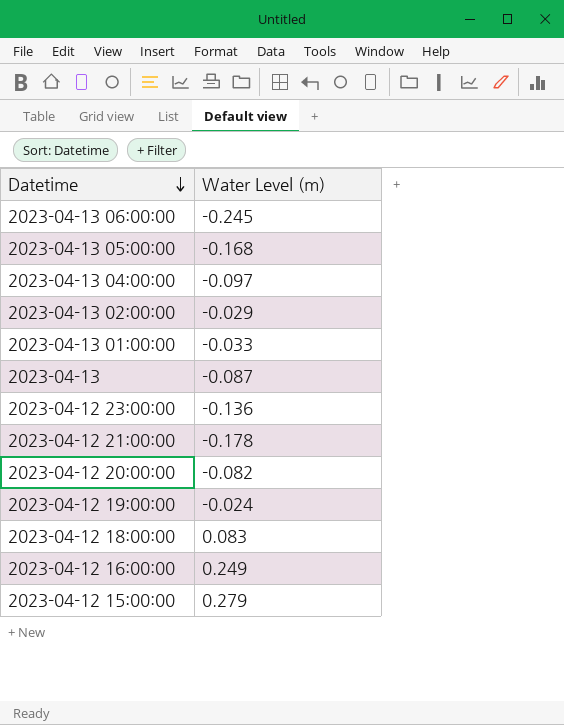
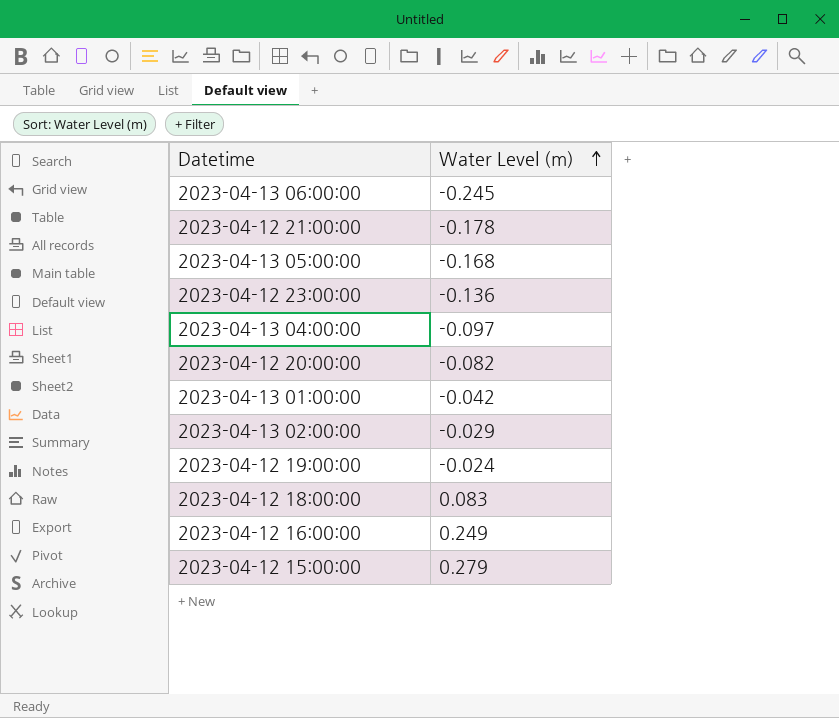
row order: Datetime descending -> Water Level (m) ascending
row 2023-04-13: -0.087 -> none
2023-04-13 01:00:00 | Water Level (m): -0.033 -> -0.042

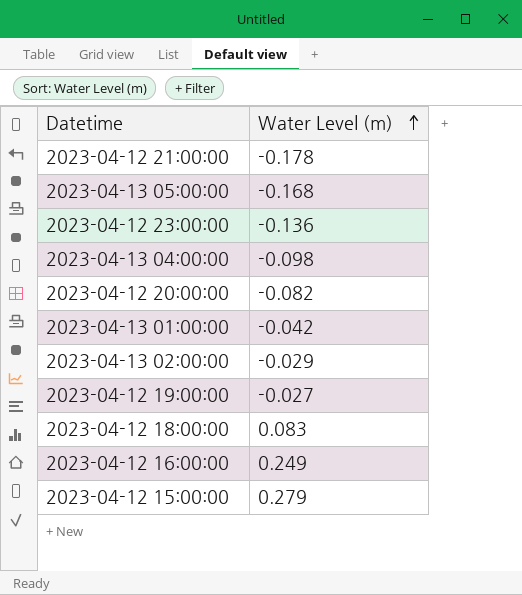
row 2023-04-13 06:00:00: -0.245 -> none
2023-04-13 04:00:00 | Water Level (m): -0.097 -> -0.098
2023-04-12 19:00:00 | Water Level (m): -0.024 -> -0.027

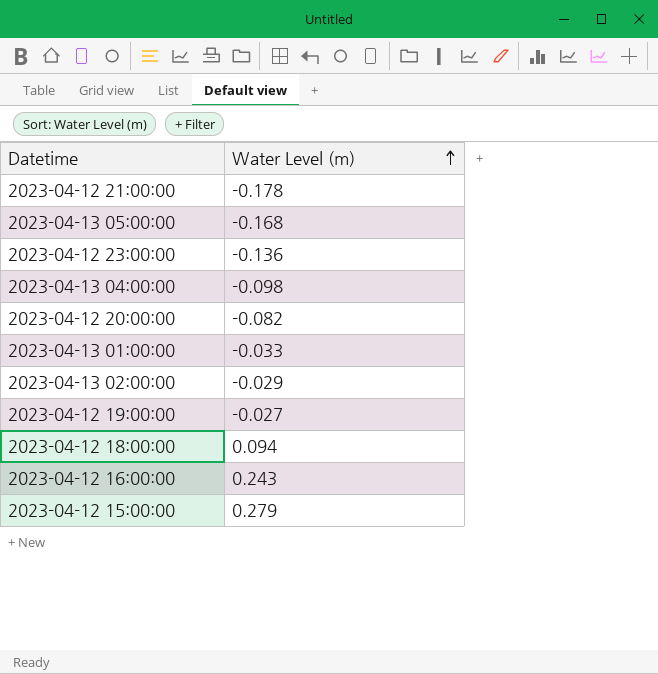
2023-04-13 01:00:00 | Water Level (m): -0.042 -> -0.033
2023-04-12 18:00:00 | Water Level (m): 0.083 -> 0.094
2023-04-12 16:00:00 | Water Level (m): 0.249 -> 0.243

